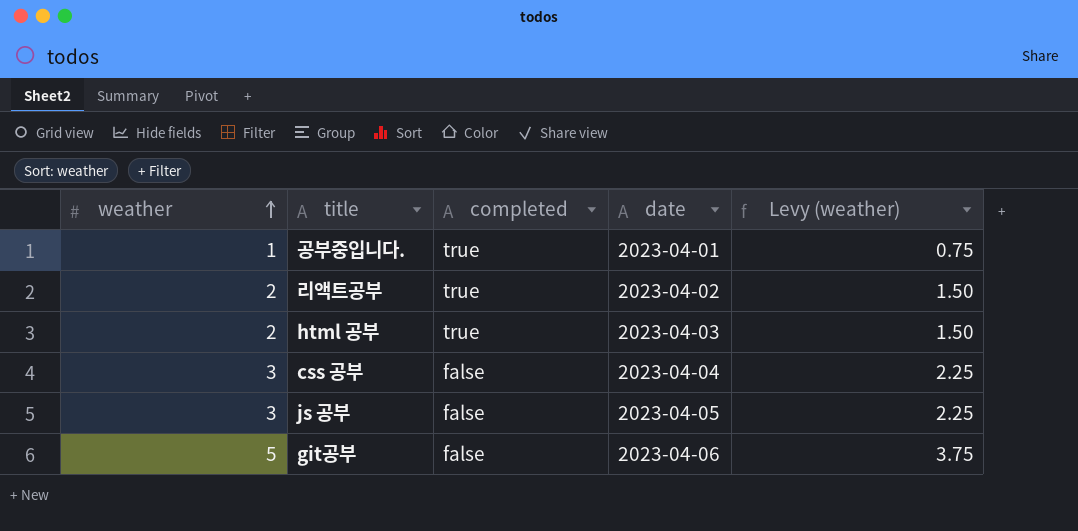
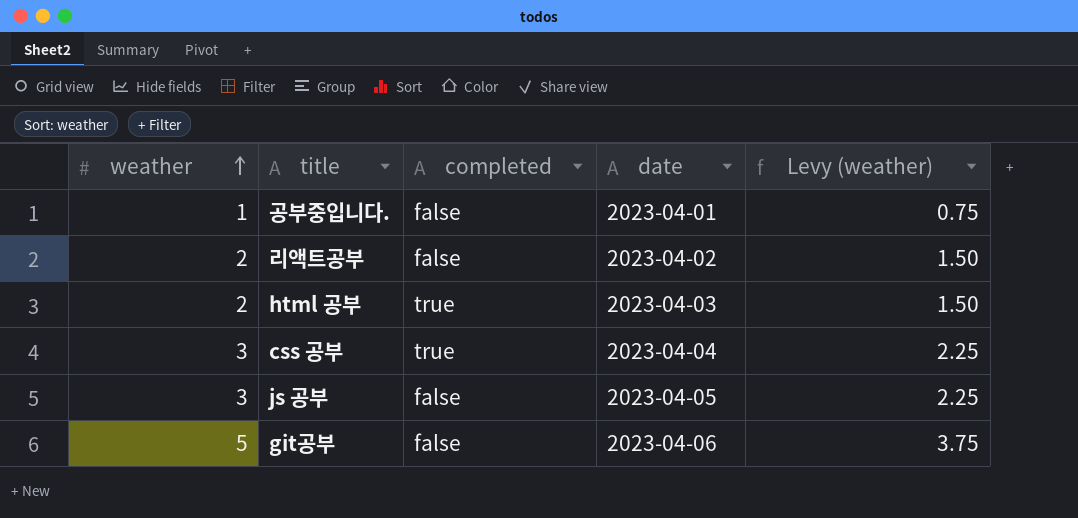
공부중입니다. | completed: true -> false
리액트공부 | completed: true -> false
css 공부 | completed: false -> true

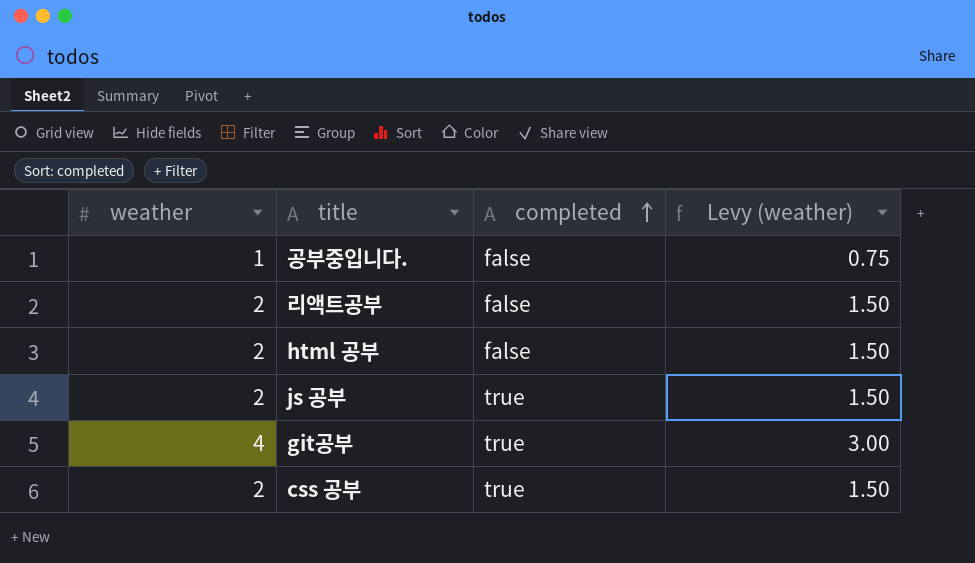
row order: weather ascending -> completed ascending
column date | position: 4 -> none
html 공부 | completed: true -> false
js 공부 | weather: 3 -> 2
js 공부 | completed: false -> true
js 공부 | Levy (weather): 2.25 -> 1.50
git공부 | weather: 5 -> 4
git공부 | completed: false -> true
git공부 | Levy (weather): 3.75 -> 3.00
css 공부 | weather: 3 -> 2
css 공부 | Levy (weather): 2.25 -> 1.50

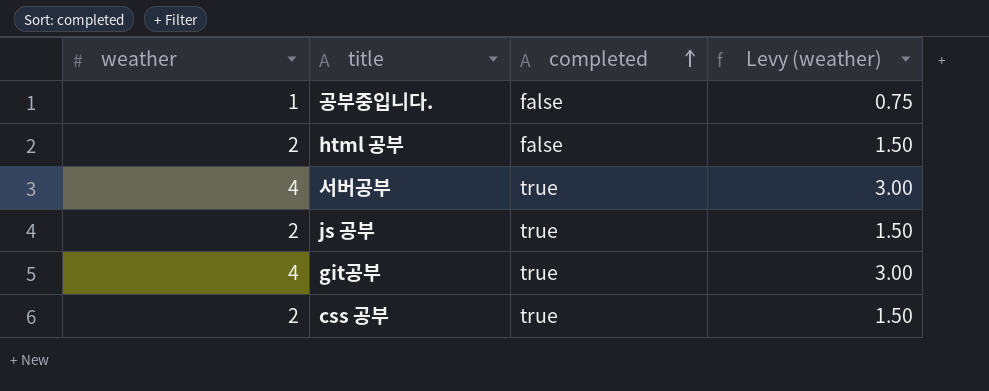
row 리액트공부: 2 | false | 1.50 -> none
row 서버공부: none -> 4 | true | 3.00

